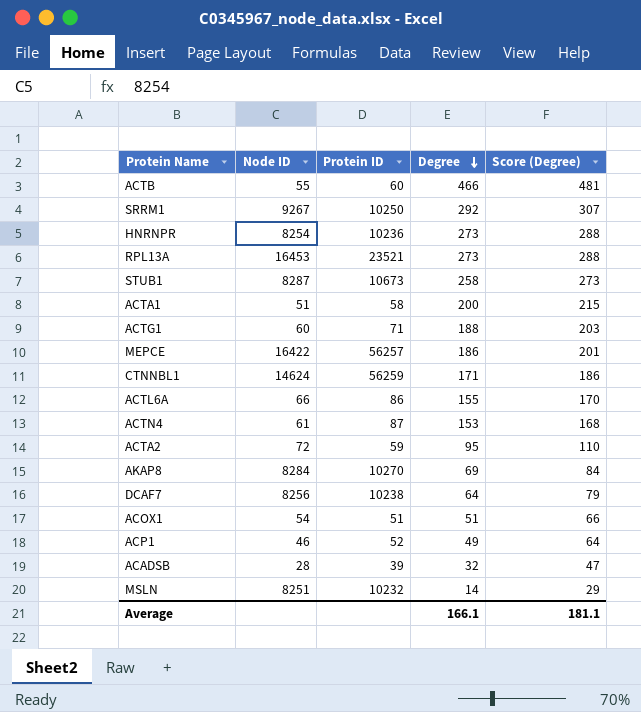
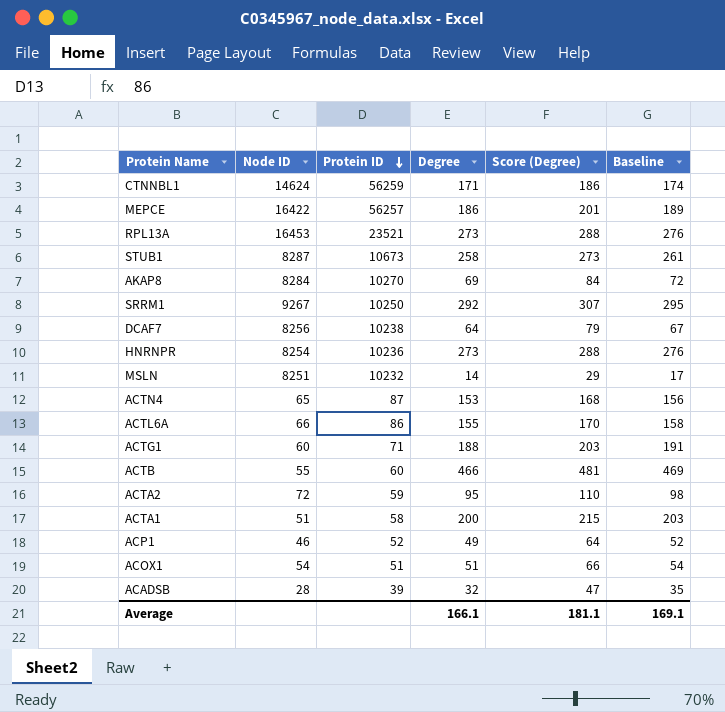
row order: Degree descending -> Protein ID descending
column Baseline | formula: none -> [Degree] + 3
ACTN4 | Node ID: 61 -> 65

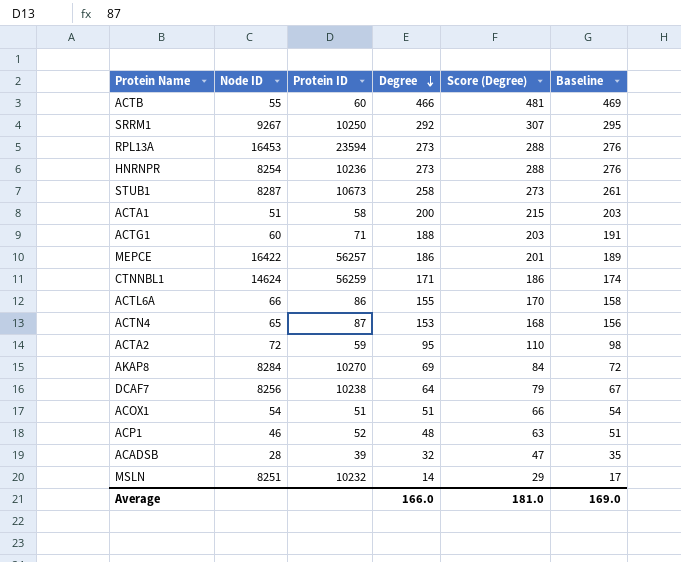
row order: Protein ID descending -> Degree descending
RPL13A | Protein ID: 23521 -> 23594
ACP1 | Degree: 49 -> 48
ACP1 | Score (Degree): 64 -> 63
ACP1 | Baseline: 52 -> 51
Average | Degree: 166.1 -> 166.0
Average | Score (Degree): 181.1 -> 181.0
Average | Baseline: 169.1 -> 169.0

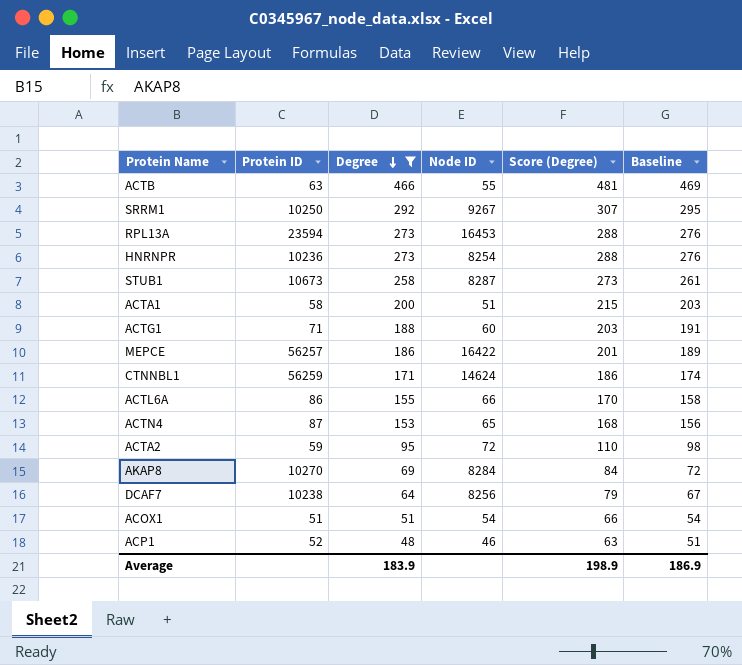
filter: none -> Degree >= 48
column Node ID | position: 2 -> 4
ACTB | Protein ID: 60 -> 63
Average | Degree: 166.0 -> 183.9
Average | Score (Degree): 181.0 -> 198.9
Average | Baseline: 169.0 -> 186.9

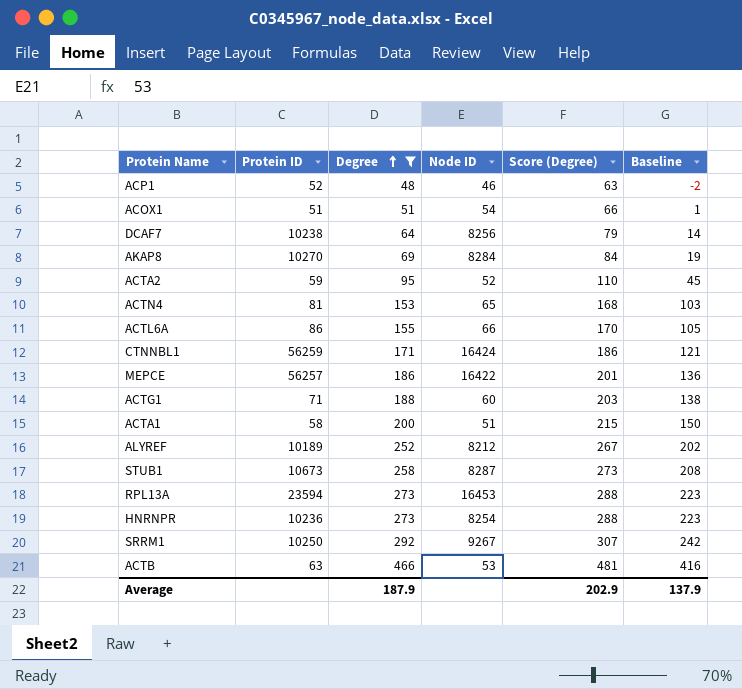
row order: Degree descending -> Degree ascending
column Baseline | formula: [Degree] + 3 -> [Degree] - 50
ACTA2 | Node ID: 72 -> 52
ACTN4 | Protein ID: 87 -> 81
CTNNBL1 | Node ID: 14624 -> 16424
row ALYREF: none -> 10189 | 252 | 8212 | 267 | 202
ACTB | Node ID: 55 -> 53
Average | Degree: 183.9 -> 187.9
Average | Score (Degree): 198.9 -> 202.9
Average | Baseline: 186.9 -> 137.9

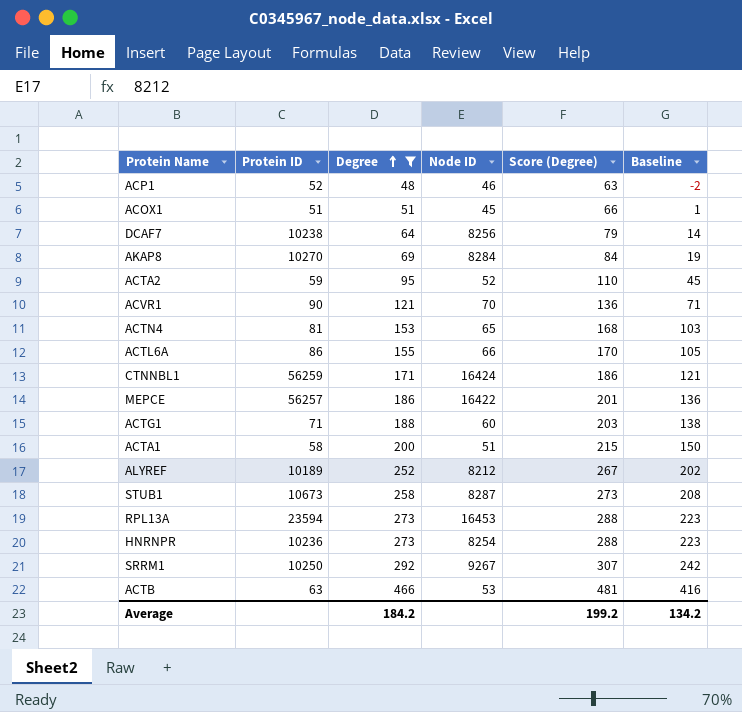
ACOX1 | Node ID: 54 -> 45
row ACVR1: none -> 90 | 121 | 70 | 136 | 71
Average | Degree: 187.9 -> 184.2
Average | Score (Degree): 202.9 -> 199.2
Average | Baseline: 137.9 -> 134.2

